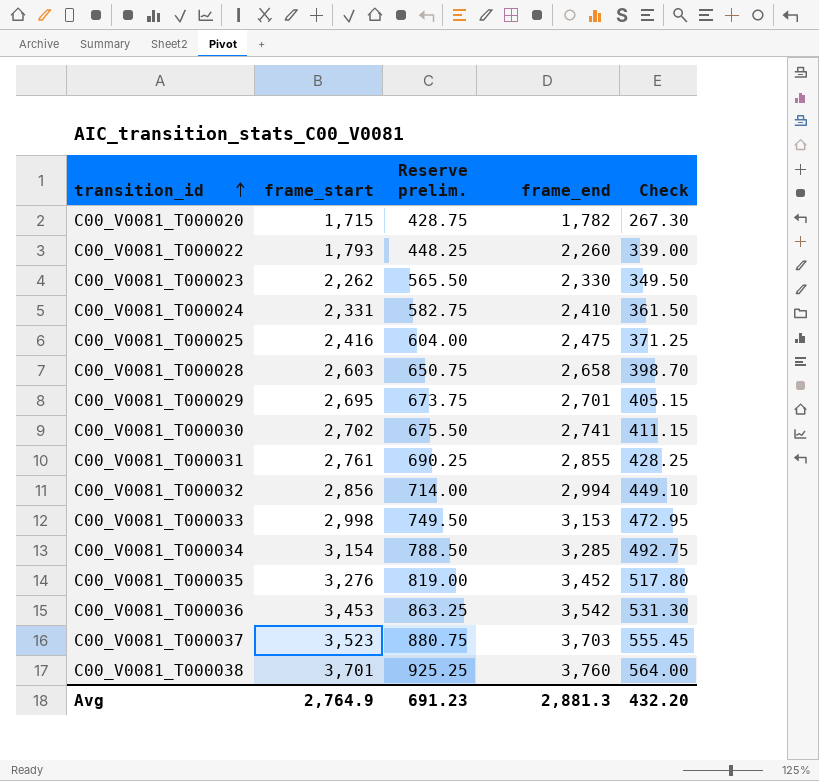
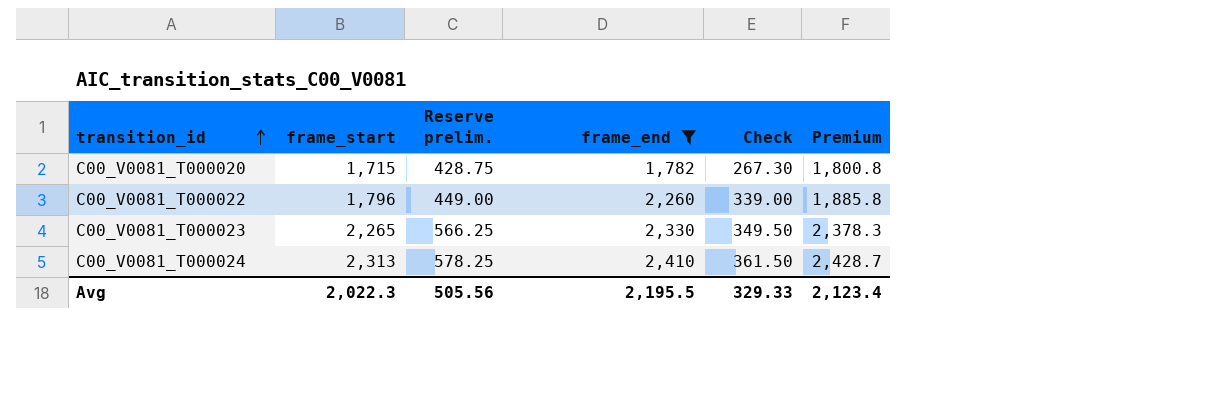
filter: none -> frame_end <= 2,410
column Premium | formula: none -> [frame_start] * 1.05
C00_V0081_T000022 | frame_start: 1,793 -> 1,796
C00_V0081_T000022 | Reserve prelim.: 448.25 -> 449.00
C00_V0081_T000023 | frame_start: 2,262 -> 2,265
C00_V0081_T000023 | Reserve prelim.: 565.50 -> 566.25
C00_V0081_T000024 | frame_start: 2,331 -> 2,313
C00_V0081_T000024 | Reserve prelim.: 582.75 -> 578.25
Avg | frame_start: 2,764.9 -> 2,022.3
Avg | Reserve prelim.: 691.23 -> 505.56
Avg | frame_end: 2,881.3 -> 2,195.5
Avg | Check: 432.20 -> 329.33

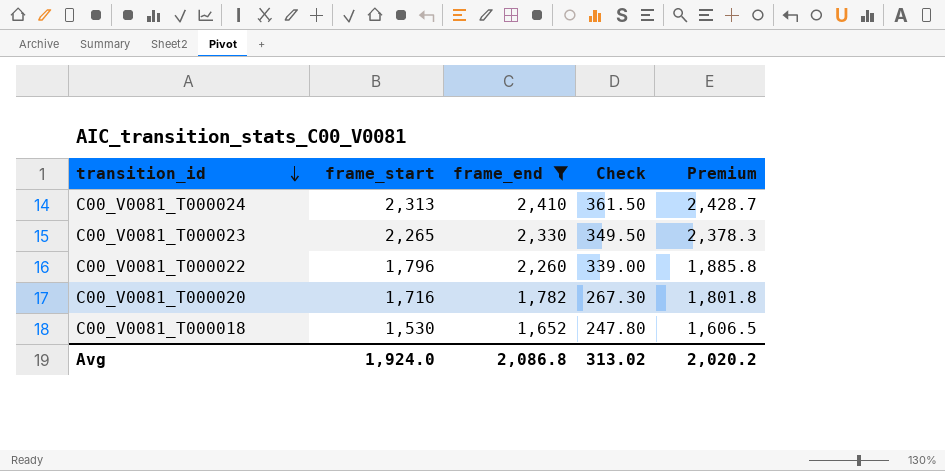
row order: transition_id ascending -> transition_id descending
column Reserve prelim. | formula: [frame_start] * 0.25 -> none
C00_V0081_T000020 | frame_start: 1,715 -> 1,716
C00_V0081_T000020 | Premium: 1,800.8 -> 1,801.8
row C00_V0081_T000018: none -> 1,530 | 1,652 | 247.80 | 1,606.5
Avg | frame_start: 2,022.3 -> 1,924.0
Avg | frame_end: 2,195.5 -> 2,086.8
Avg | Check: 329.33 -> 313.02
Avg | Premium: 2,123.4 -> 2,020.2

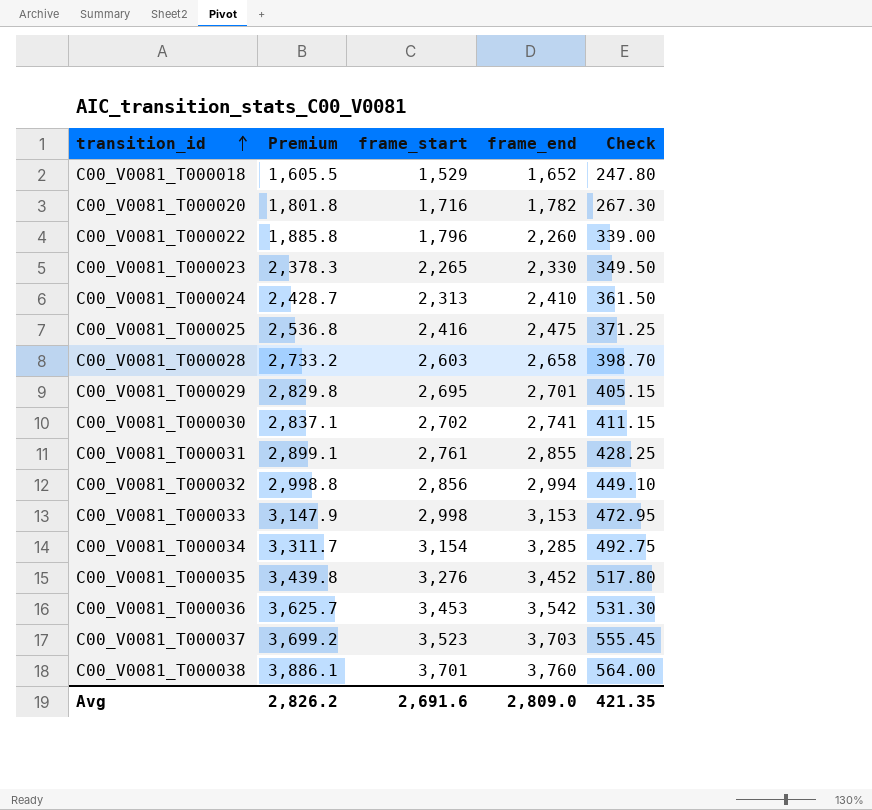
filter: frame_end <= 2,410 -> none
row order: transition_id descending -> transition_id ascending
column Premium | position: 5 -> 2
C00_V0081_T000018 | Premium: 1,606.5 -> 1,605.5
C00_V0081_T000018 | frame_start: 1,530 -> 1,529
Avg | Premium: 2,020.2 -> 2,826.2
Avg | frame_start: 1,924.0 -> 2,691.6
Avg | frame_end: 2,086.8 -> 2,809.0
Avg | Check: 313.02 -> 421.35

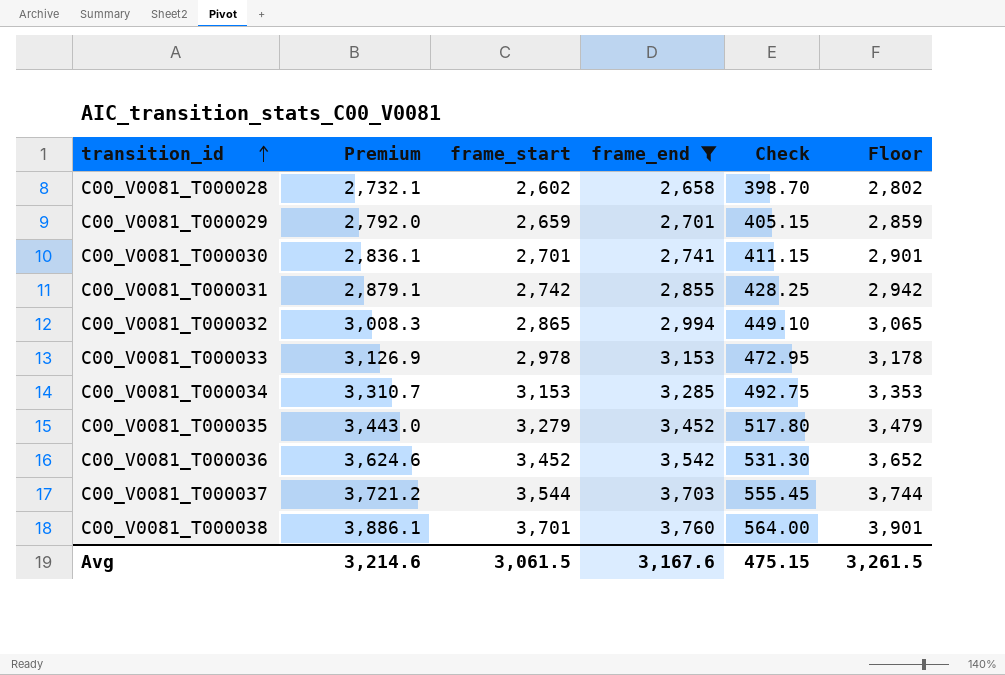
filter: none -> frame_end >= 2,658
column Floor | formula: none -> [frame_start] + 200
C00_V0081_T000028 | Premium: 2,733.2 -> 2,732.1
C00_V0081_T000028 | frame_start: 2,603 -> 2,602
C00_V0081_T000029 | Premium: 2,829.8 -> 2,792.0
C00_V0081_T000029 | frame_start: 2,695 -> 2,659
C00_V0081_T000030 | Premium: 2,837.1 -> 2,836.1
C00_V0081_T000030 | frame_start: 2,702 -> 2,701
C00_V0081_T000031 | Premium: 2,899.1 -> 2,879.1
C00_V0081_T000031 | frame_start: 2,761 -> 2,742
C00_V0081_T000032 | Premium: 2,998.8 -> 3,008.3
C00_V0081_T000032 | frame_start: 2,856 -> 2,865
C00_V0081_T000033 | Premium: 3,147.9 -> 3,126.9
C00_V0081_T000033 | frame_start: 2,998 -> 2,978
C00_V0081_T000034 | Premium: 3,311.7 -> 3,310.7
C00_V0081_T000034 | frame_start: 3,154 -> 3,153
C00_V0081_T000035 | Premium: 3,439.8 -> 3,443.0
C00_V0081_T000035 | frame_start: 3,276 -> 3,279
C00_V0081_T000036 | Premium: 3,625.7 -> 3,624.6
C00_V0081_T000036 | frame_start: 3,453 -> 3,452
C00_V0081_T000037 | Premium: 3,699.2 -> 3,721.2
C00_V0081_T000037 | frame_start: 3,523 -> 3,544
Avg | Premium: 2,826.2 -> 3,214.6
Avg | frame_start: 2,691.6 -> 3,061.5
Avg | frame_end: 2,809.0 -> 3,167.6
Avg | Check: 421.35 -> 475.15

